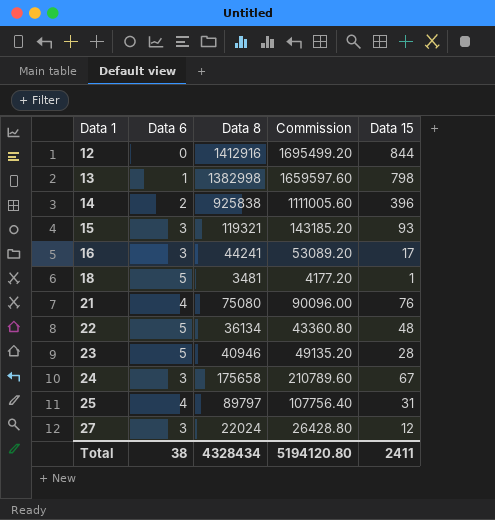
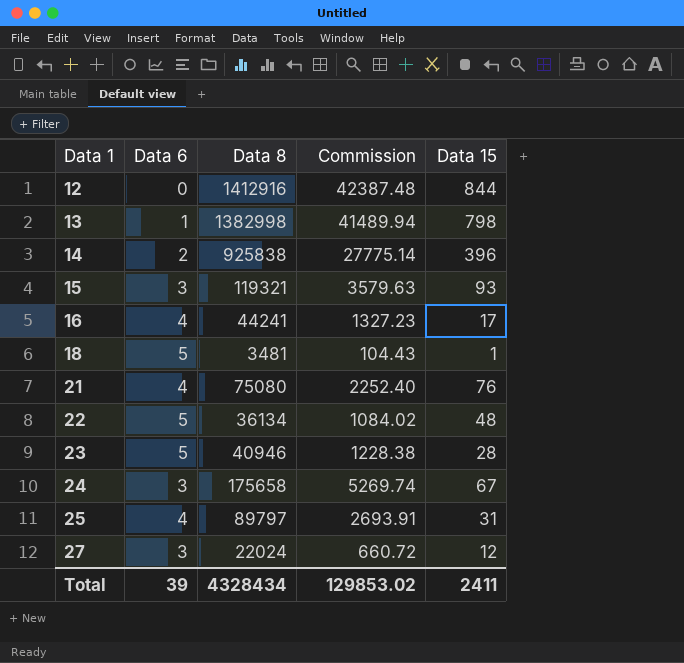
column Commission | formula: [Data 8] * 1.2 -> [Data 8] * 0.03
16 | Data 6: 3 -> 4
Total | Data 6: 38 -> 39
Total | Commission: 5194120.80 -> 129853.02

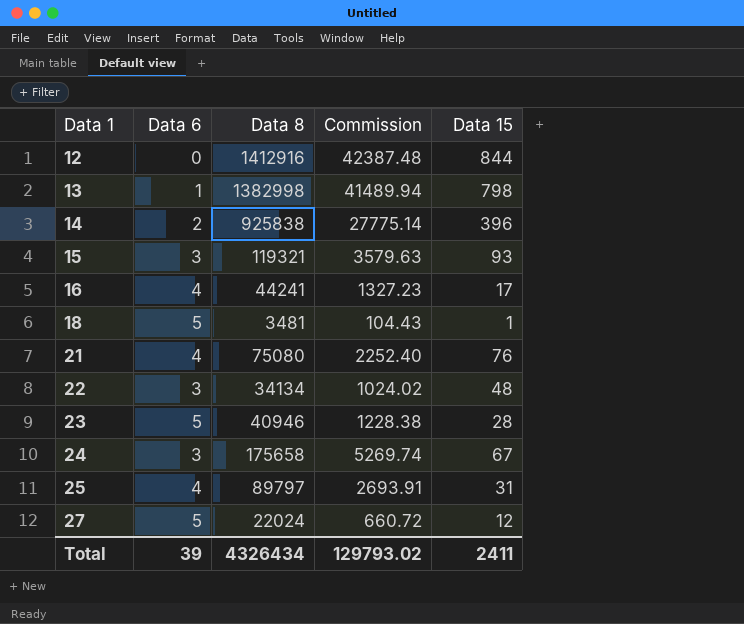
22 | Data 6: 5 -> 3
22 | Data 8: 36134 -> 34134
22 | Commission: 1084.02 -> 1024.02
27 | Data 6: 3 -> 5
Total | Data 8: 4328434 -> 4326434
Total | Commission: 129853.02 -> 129793.02

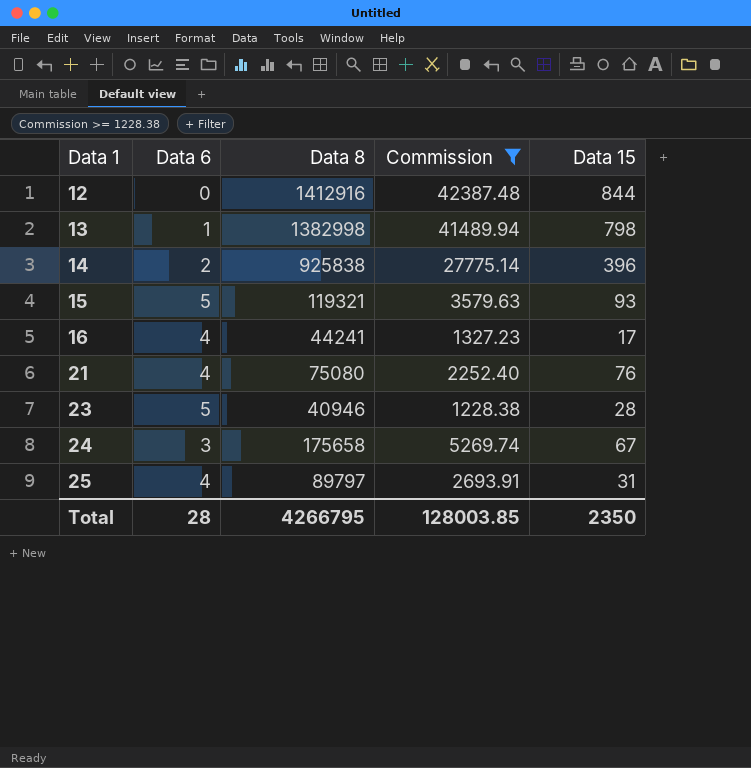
filter: none -> Commission >= 1228.38
15 | Data 6: 3 -> 5
Total | Data 6: 39 -> 28
Total | Data 8: 4326434 -> 4266795
Total | Commission: 129793.02 -> 128003.85
Total | Data 15: 2411 -> 2350

